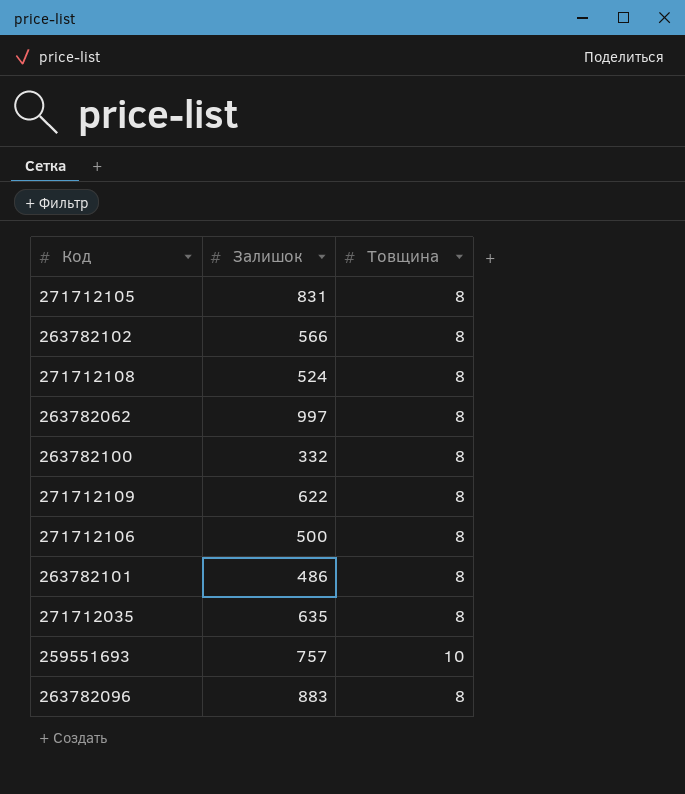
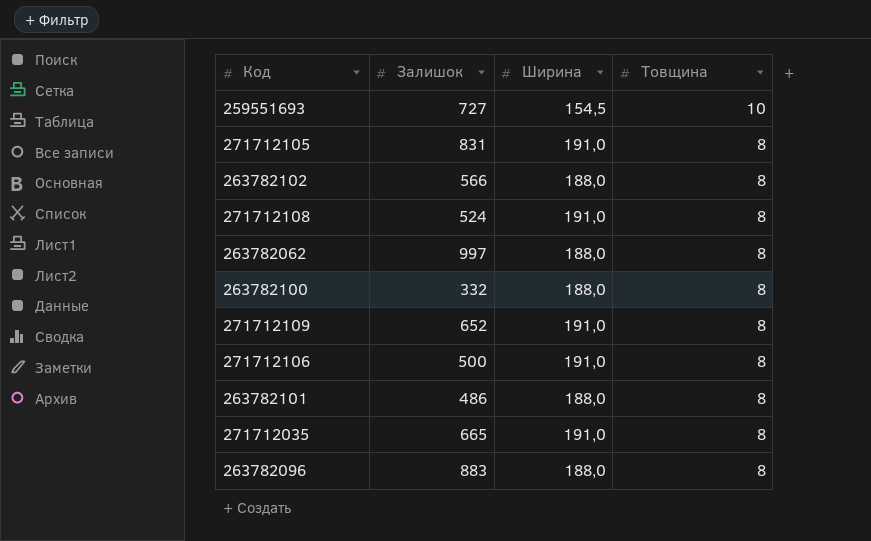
row order: none -> Товщина descending
column Ширина | position: none -> 3
259551693 | Залишок: 757 -> 727
271712109 | Залишок: 622 -> 652
271712035 | Залишок: 635 -> 665

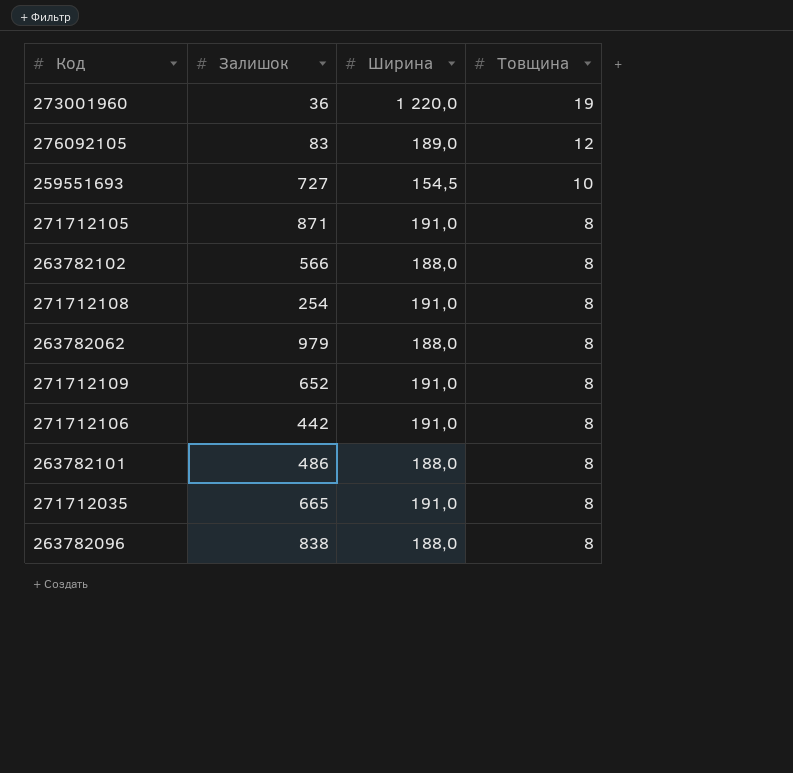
row 263782100: 332 | 188,0 | 8 -> none
row 273001960: none -> 36 | 1 220,0 | 19
row 276092105: none -> 83 | 189,0 | 12
271712105 | Залишок: 831 -> 871
271712108 | Залишок: 524 -> 254
263782062 | Залишок: 997 -> 979
271712106 | Залишок: 500 -> 442
263782096 | Залишок: 883 -> 838

